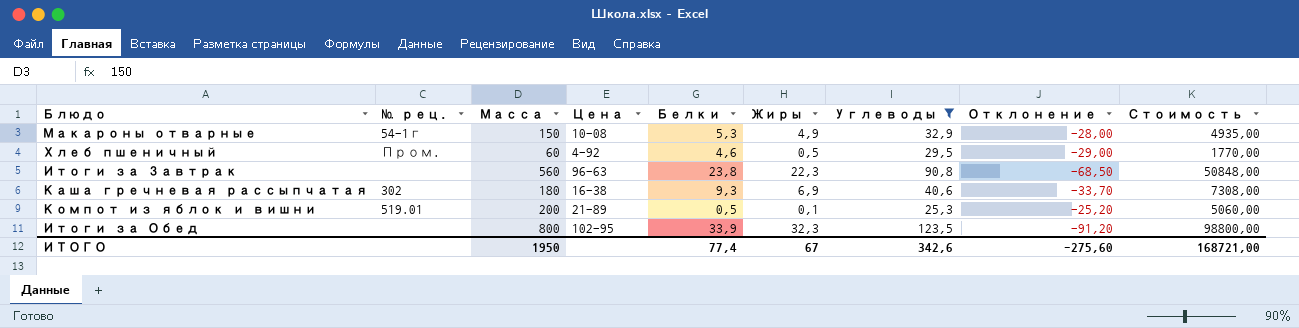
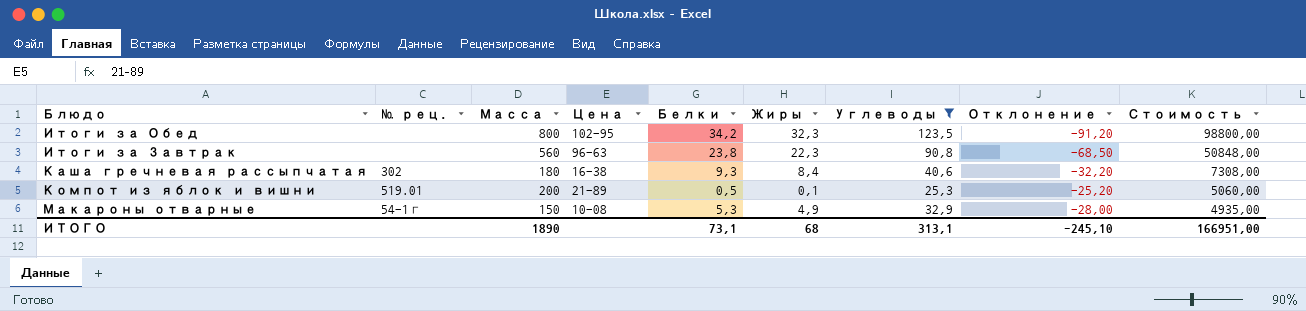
row order: none -> Стоимость descending
row Хлеб пшеничный: Пром. | 60 | 4-92 | 4,6 | 0,5 | 29,5 | -29,00 | 1770,00 -> none
Итоги за Обед | Белки: 33,9 -> 34,2
Каша гречневая рассыпчатая | Жиры: 6,9 -> 8,4
Каша гречневая рассыпчатая | Отклонение: -33,70 -> -32,20
ИТОГО | Масса: 1950 -> 1890
ИТОГО | Белки: 77,4 -> 73,1
ИТОГО | Жиры: 67 -> 68
ИТОГО | Углеводы: 342,6 -> 313,1
ИТОГО | Отклонение: -275,60 -> -245,10
ИТОГО | Стоимость: 168721,00 -> 166951,00

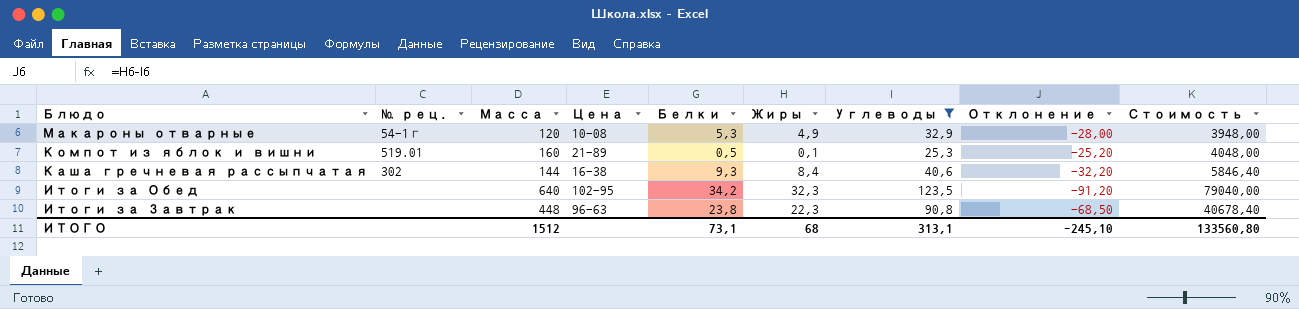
row order: Стоимость descending -> Блюдо descending
Макароны отварные | Масса: 150 -> 120
Макароны отварные | Стоимость: 4935,00 -> 3948,00
Компот из яблок и вишни | Масса: 200 -> 160
Компот из яблок и вишни | Стоимость: 5060,00 -> 4048,00
Каша гречневая рассыпчатая | Масса: 180 -> 144
Каша гречневая рассыпчатая | Стоимость: 7308,00 -> 5846,40
Итоги за Обед | Масса: 800 -> 640
Итоги за Обед | Стоимость: 98800,00 -> 79040,00
Итоги за Завтрак | Масса: 560 -> 448
Итоги за Завтрак | Стоимость: 50848,00 -> 40678,40
ИТОГО | Масса: 1890 -> 1512
ИТОГО | Стоимость: 166951,00 -> 133560,80

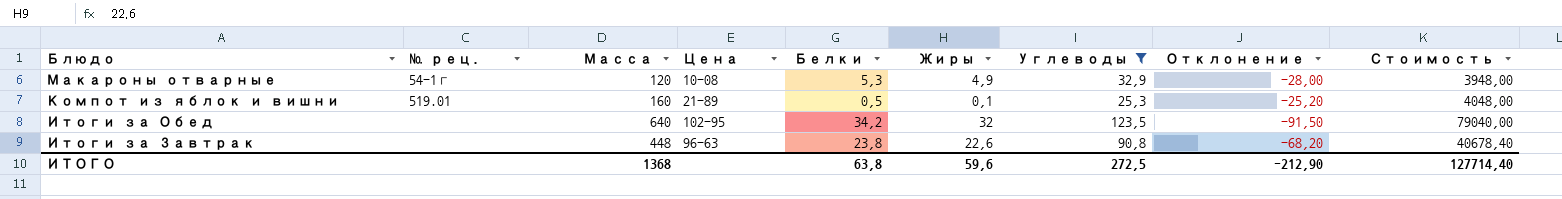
row Каша гречневая рассыпчатая: 302 | 144 | 16-38 | 9,3 | 8,4 | 40,6 | -32,20 | 5846,40 -> none
Итоги за Обед | Жиры: 32,3 -> 32
Итоги за Обед | Отклонение: -91,20 -> -91,50
Итоги за Завтрак | Жиры: 22,3 -> 22,6
Итоги за Завтрак | Отклонение: -68,50 -> -68,20
ИТОГО | Масса: 1512 -> 1368
ИТОГО | Белки: 73,1 -> 63,8
ИТОГО | Жиры: 68 -> 59,6
ИТОГО | Углеводы: 313,1 -> 272,5
ИТОГО | Отклонение: -245,10 -> -212,90
ИТОГО | Стоимость: 133560,80 -> 127714,40

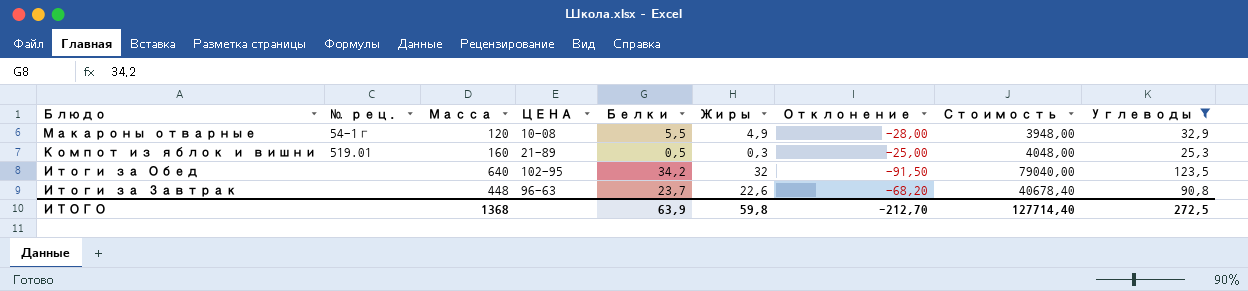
column name: Цена -> ЦЕНА
column Углеводы | position: 7 -> 9
Макароны отварные | Белки: 5,3 -> 5,5
Компот из яблок и вишни | Жиры: 0,1 -> 0,3
Компот из яблок и вишни | Отклонение: -25,20 -> -25,00
Итоги за Завтрак | Белки: 23,8 -> 23,7
ИТОГО | Белки: 63,8 -> 63,9
ИТОГО | Жиры: 59,6 -> 59,8
ИТОГО | Отклонение: -212,90 -> -212,70

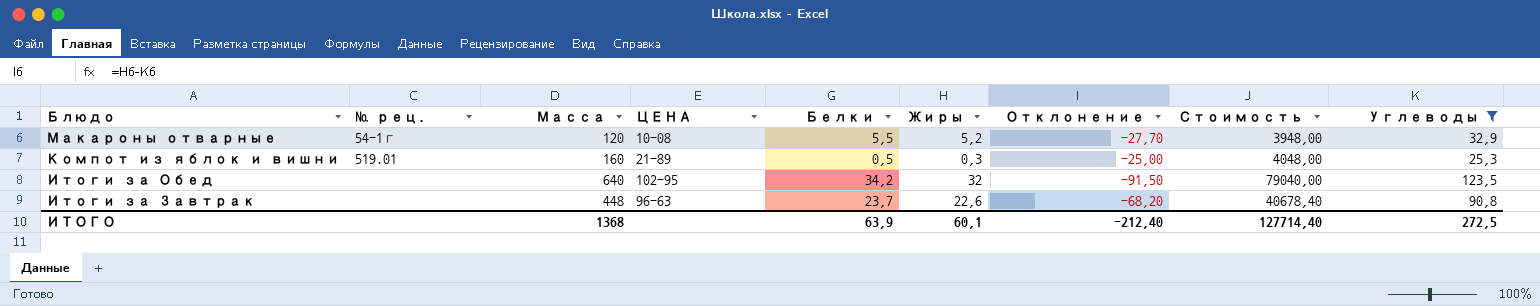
Макароны отварные | Жиры: 4,9 -> 5,2
Макароны отварные | Отклонение: -28,00 -> -27,70
ИТОГО | Жиры: 59,8 -> 60,1
ИТОГО | Отклонение: -212,70 -> -212,40

